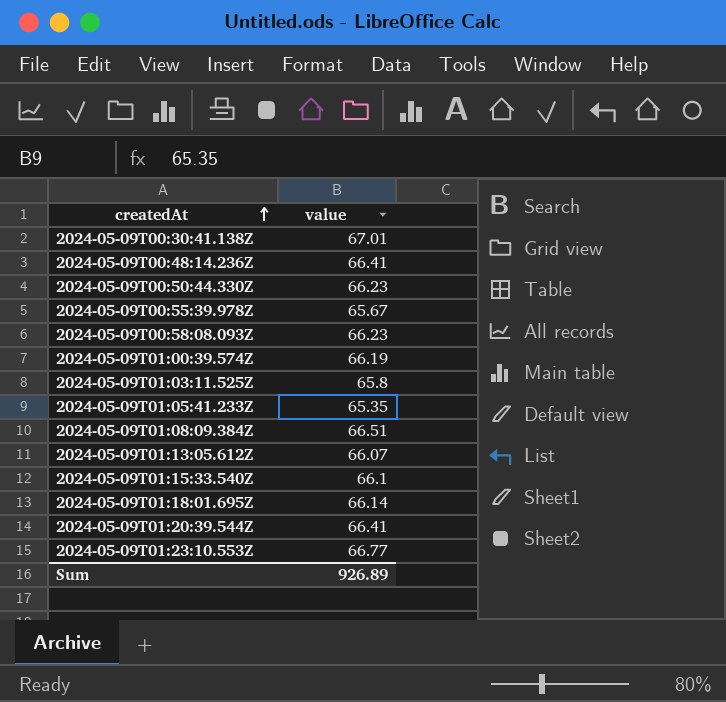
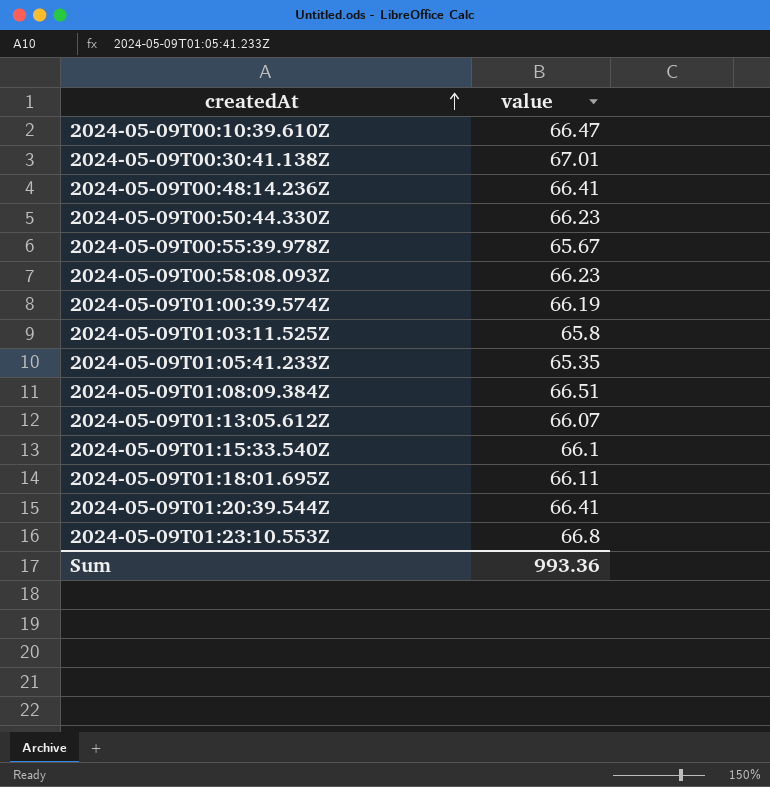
row 2024-05-09T00:10:39.610Z: none -> 66.47
2024-05-09T01:18:01.695Z | value: 66.14 -> 66.11
2024-05-09T01:23:10.553Z | value: 66.77 -> 66.8
Sum | value: 926.89 -> 993.36

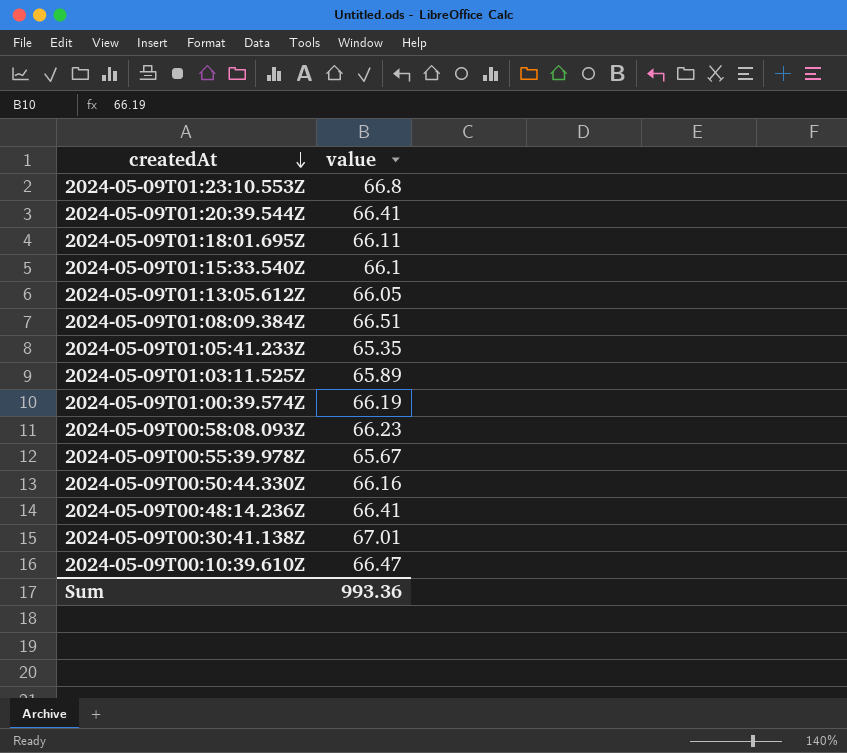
row order: createdAt ascending -> createdAt descending
2024-05-09T01:13:05.612Z | value: 66.07 -> 66.05
2024-05-09T01:03:11.525Z | value: 65.8 -> 65.89
2024-05-09T00:50:44.330Z | value: 66.23 -> 66.16

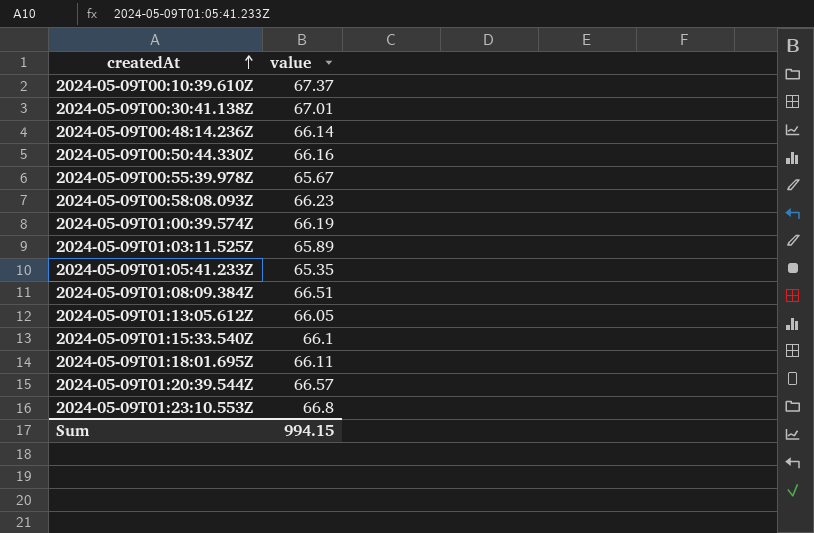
row order: createdAt descending -> createdAt ascending
2024-05-09T00:10:39.610Z | value: 66.47 -> 67.37
2024-05-09T00:48:14.236Z | value: 66.41 -> 66.14
2024-05-09T01:20:39.544Z | value: 66.41 -> 66.57
Sum | value: 993.36 -> 994.15

